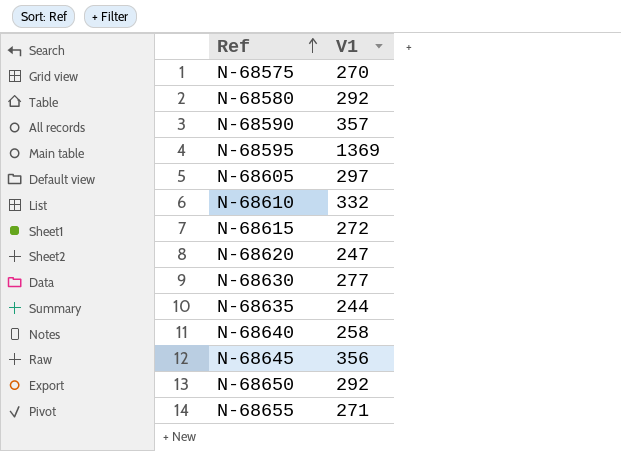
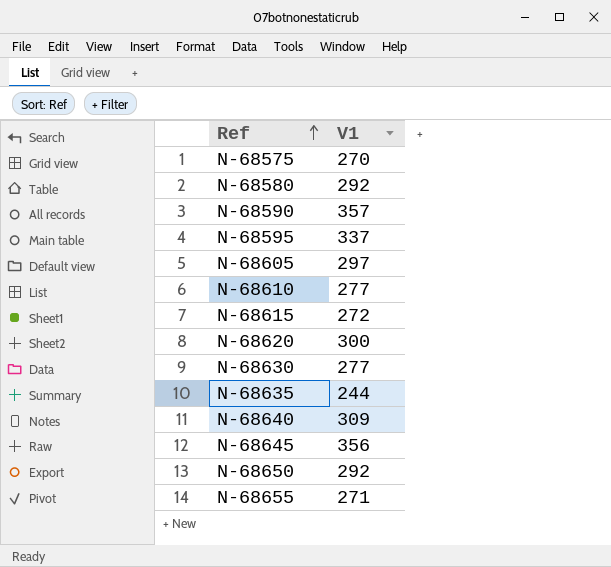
N-68595 | V1: 1369 -> 337
N-68610 | V1: 332 -> 277
N-68620 | V1: 247 -> 300
N-68640 | V1: 258 -> 309

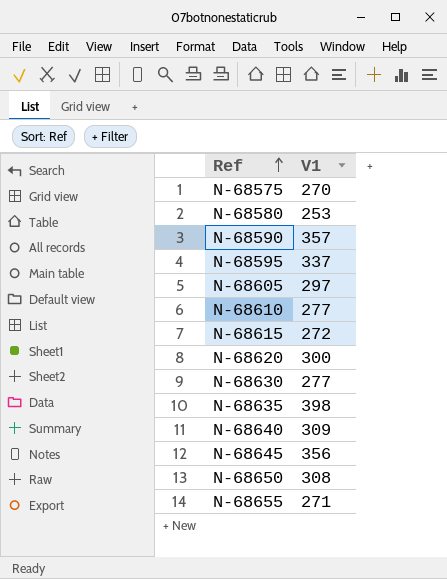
N-68580 | V1: 292 -> 253
N-68635 | V1: 244 -> 398
N-68650 | V1: 292 -> 308

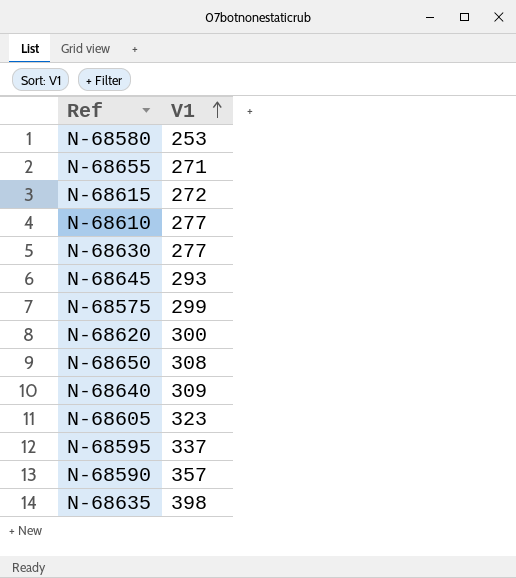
row order: Ref ascending -> V1 ascending
N-68645 | V1: 356 -> 293
N-68575 | V1: 270 -> 299
N-68605 | V1: 297 -> 323

